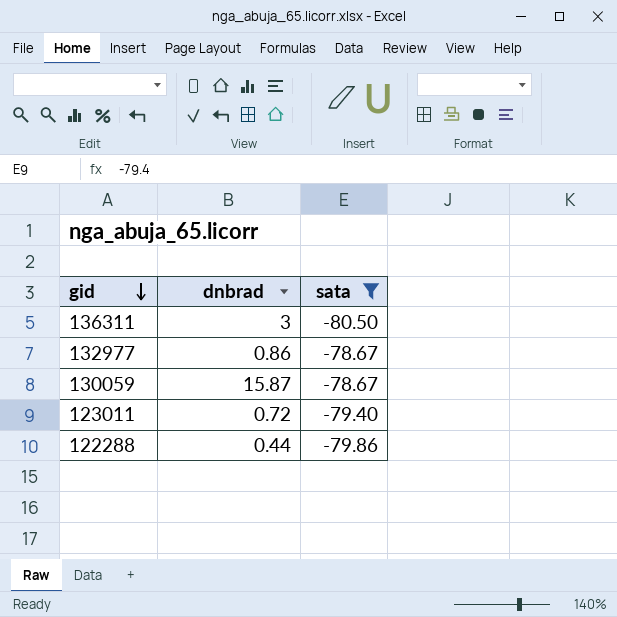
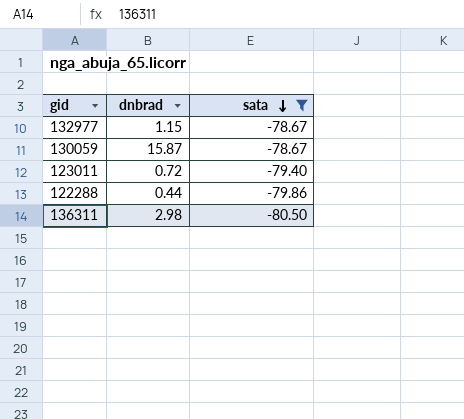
row order: gid descending -> sata descending
132977 | dnbrad: 0.86 -> 1.15
136311 | dnbrad: 3 -> 2.98

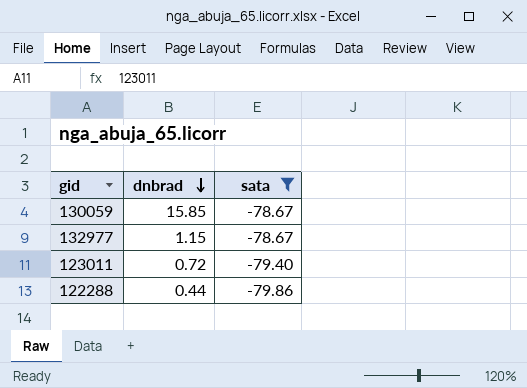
row order: sata descending -> dnbrad descending
row 136311: 2.98 | -80.50 -> none
130059 | dnbrad: 15.87 -> 15.85

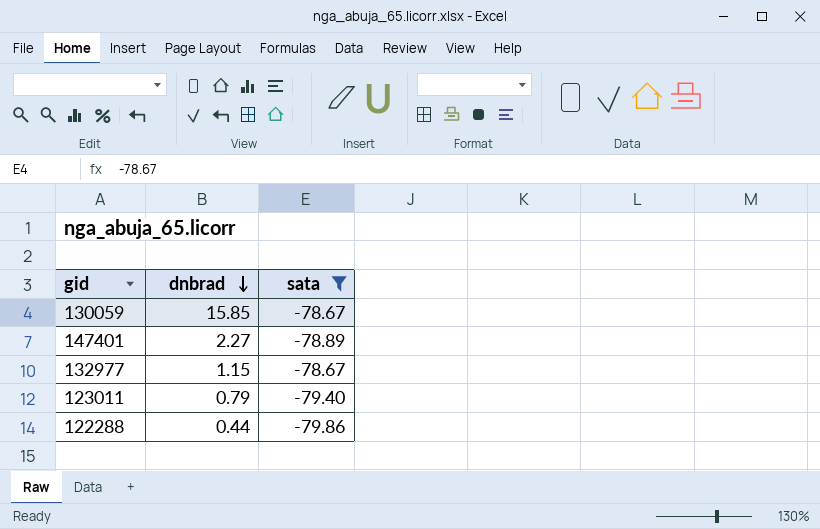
row 147401: none -> 2.27 | -78.89
123011 | dnbrad: 0.72 -> 0.79

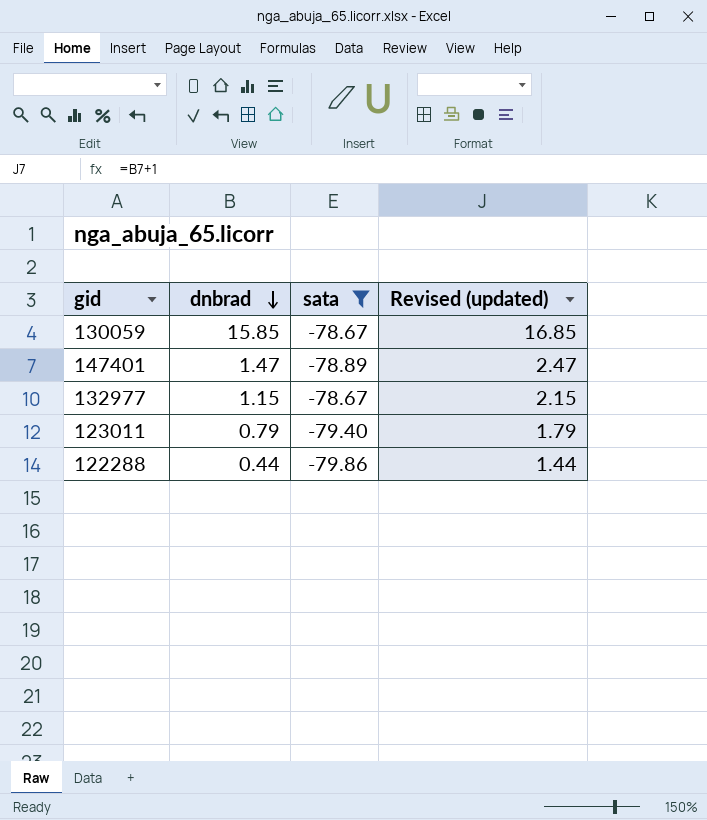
column Revised (updated) | formula: none -> [dnbrad] + 1
147401 | dnbrad: 2.27 -> 1.47

